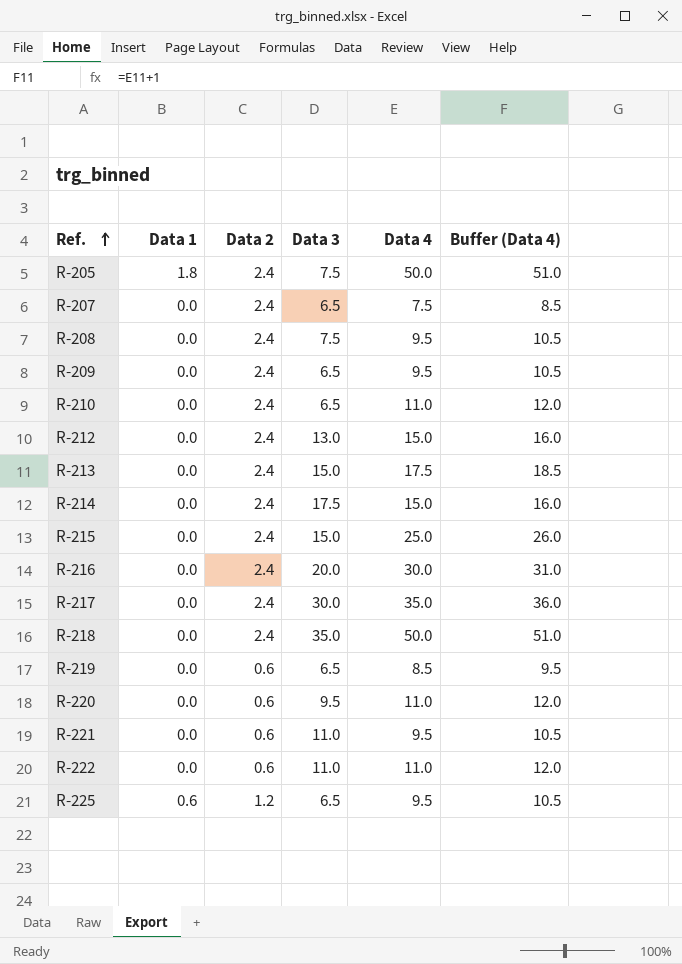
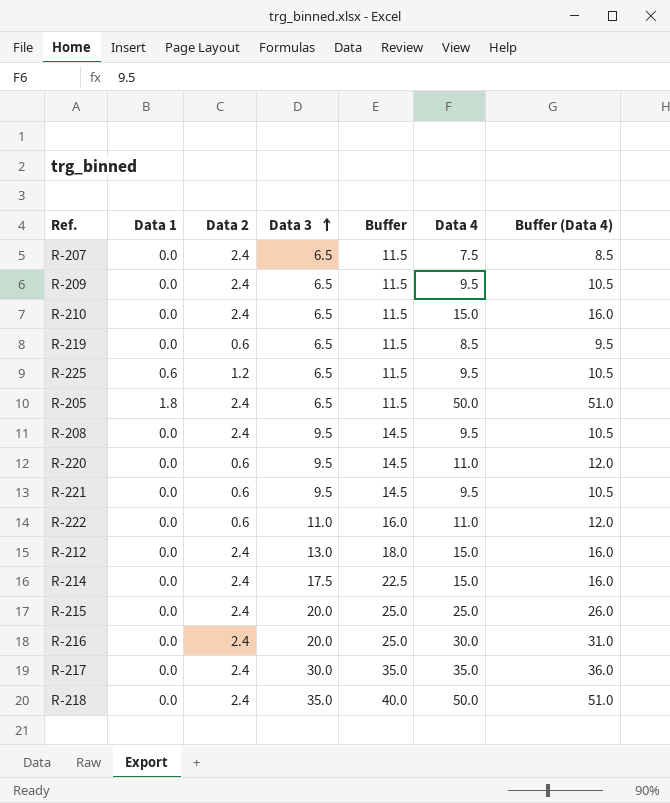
row order: Ref. ascending -> Data 3 ascending
column Buffer | formula: none -> [Data 3] + 5
row R-213: 0.0 | 2.4 | 15.0 | 17.5 | 18.5 -> none
R-210 | Data 4: 11.0 -> 15.0
R-210 | Buffer (Data 4): 12.0 -> 16.0
R-205 | Data 3: 7.5 -> 6.5
R-208 | Data 3: 7.5 -> 9.5
R-221 | Data 3: 11.0 -> 9.5
R-215 | Data 3: 15.0 -> 20.0

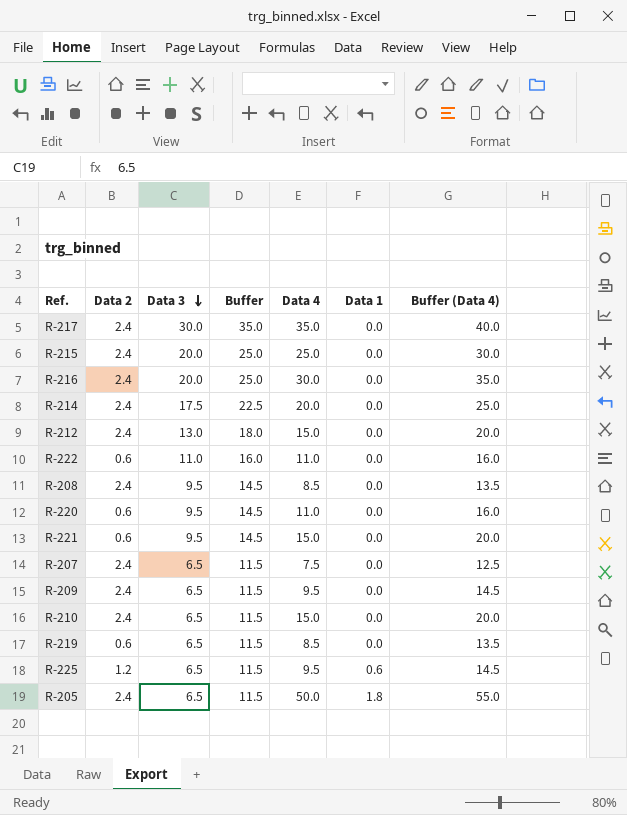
row order: Data 3 ascending -> Data 3 descending
column Data 1 | position: 2 -> 6
column Buffer (Data 4) | formula: [Data 4] + 1 -> [Data 4] + 5
row R-218: 0.0 | 2.4 | 35.0 | 40.0 | 50.0 | 51.0 -> none
R-214 | Data 4: 15.0 -> 20.0
R-208 | Data 4: 9.5 -> 8.5
R-221 | Data 4: 9.5 -> 15.0

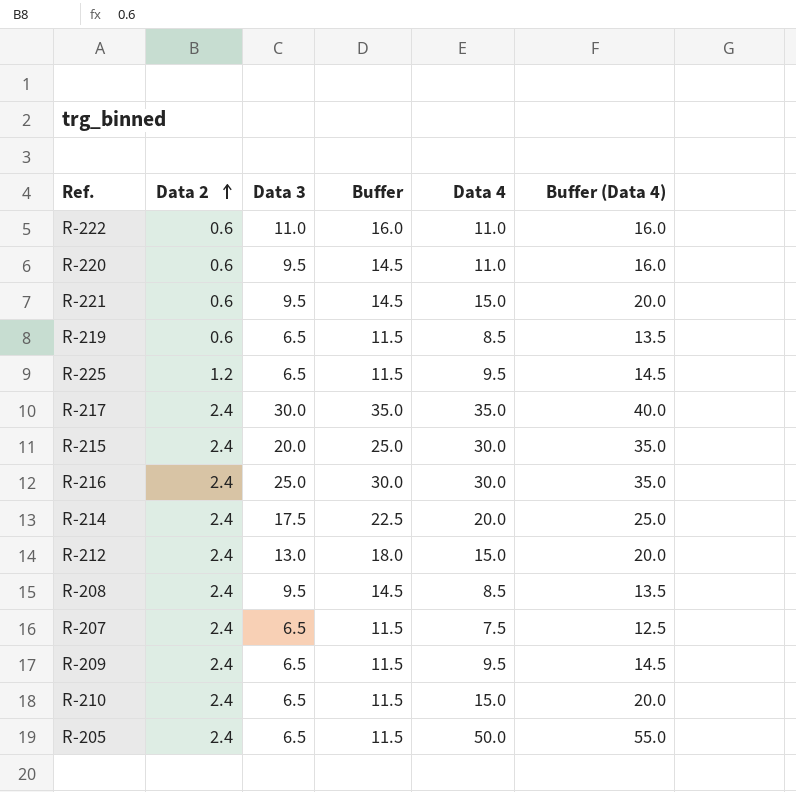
row order: Data 3 descending -> Data 2 ascending
column Data 1 | position: 6 -> none
R-215 | Data 4: 25.0 -> 30.0
R-215 | Buffer (Data 4): 30.0 -> 35.0
R-216 | Data 3: 20.0 -> 25.0
R-216 | Buffer: 25.0 -> 30.0

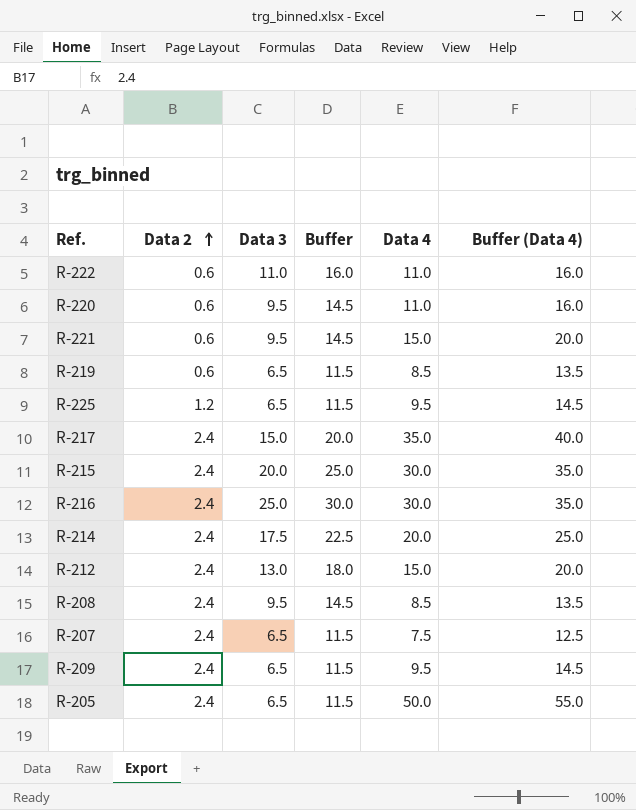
row R-210: 2.4 | 6.5 | 11.5 | 15.0 | 20.0 -> none
R-217 | Data 3: 30.0 -> 15.0
R-217 | Buffer: 35.0 -> 20.0

